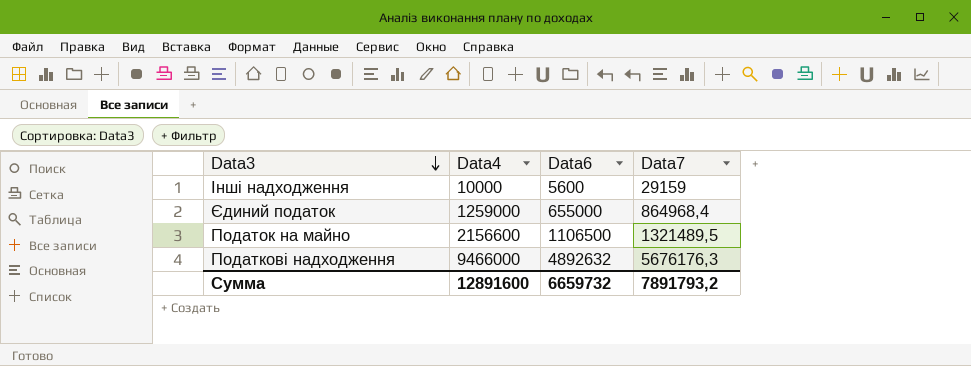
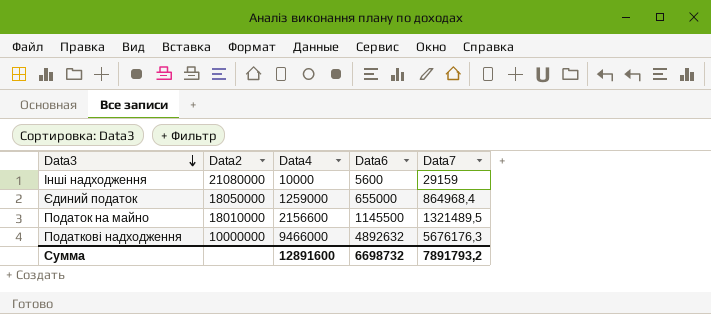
column Data2 | position: none -> 2
Податок на майно | Data6: 1106500 -> 1145500
Сумма | Data6: 6659732 -> 6698732

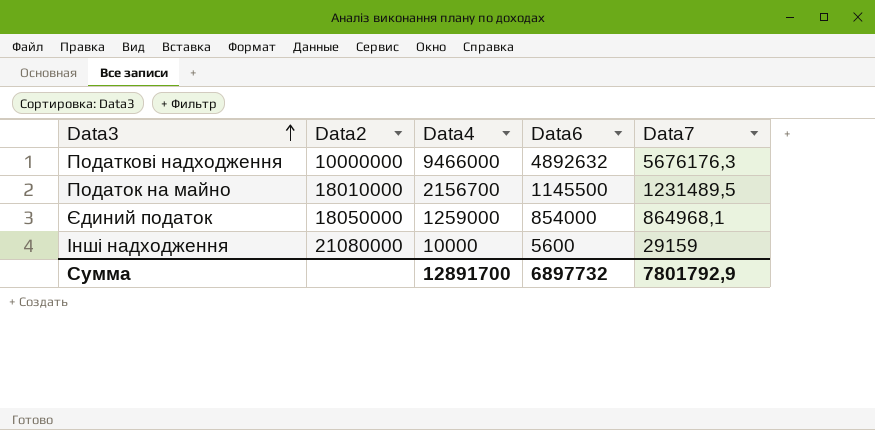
row order: Data3 descending -> Data3 ascending
Податок на майно | Data4: 2156600 -> 2156700
Податок на майно | Data7: 1321489,5 -> 1231489,5
Єдиний податок | Data6: 655000 -> 854000
Єдиний податок | Data7: 864968,4 -> 864968,1
Сумма | Data4: 12891600 -> 12891700
Сумма | Data6: 6698732 -> 6897732
Сумма | Data7: 7891793,2 -> 7801792,9

